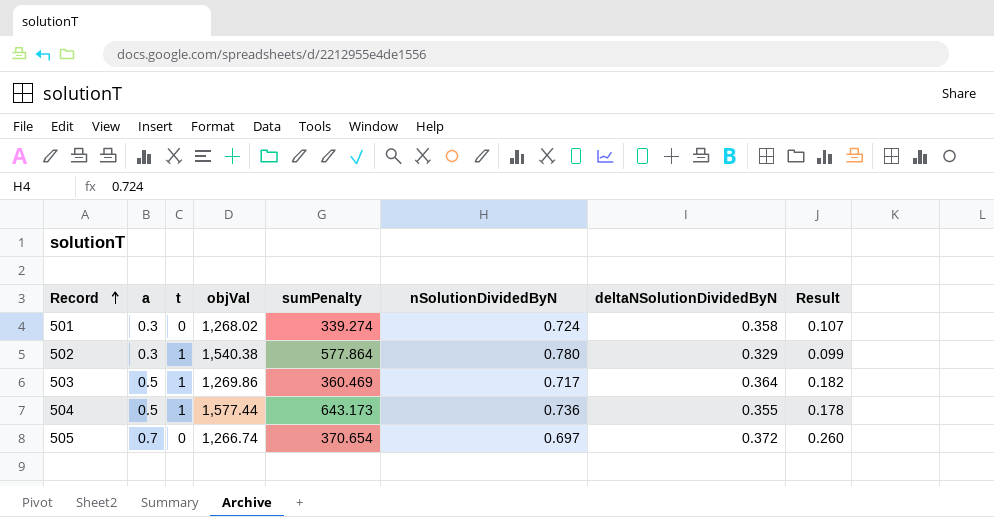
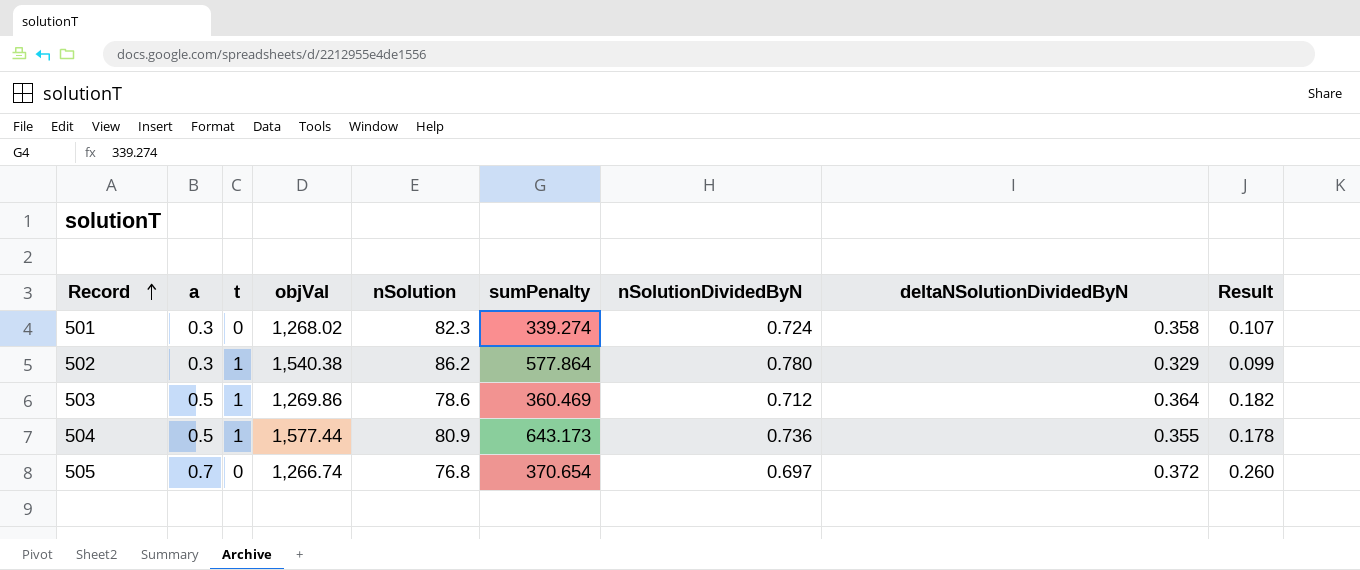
column nSolution | position: none -> 5
503 | nSolutionDividedByN: 0.717 -> 0.712

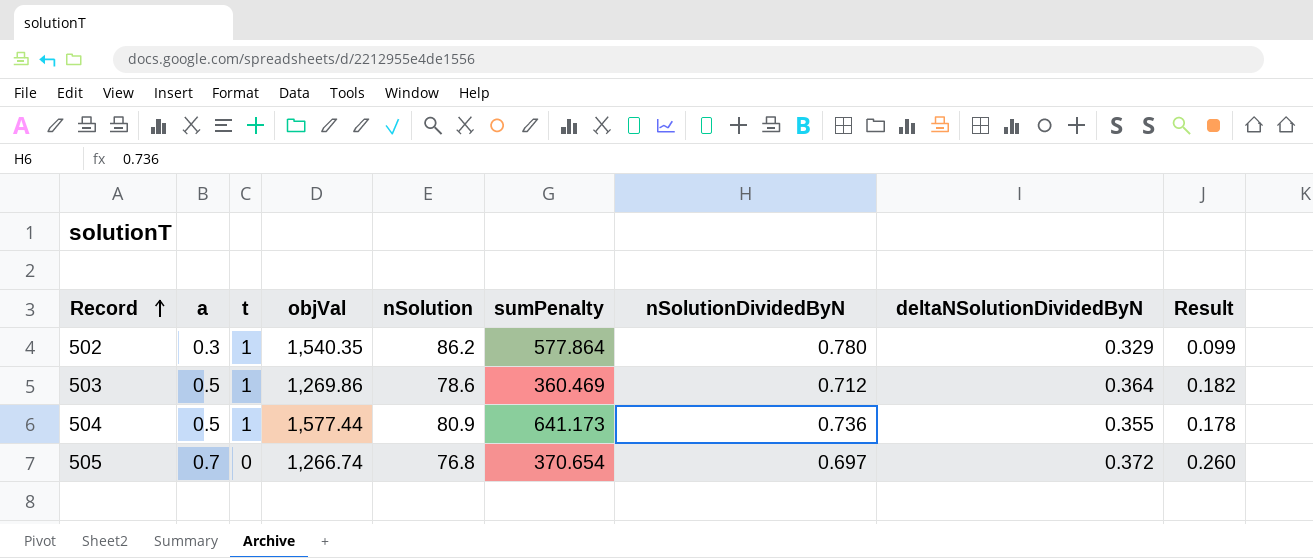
row 501: 0.3 | 0 | 1,268.02 | 82.3 | 339.274 | 0.724 | 0.358 | 0.107 -> none
502 | objVal: 1,540.38 -> 1,540.35
504 | sumPenalty: 643.173 -> 641.173

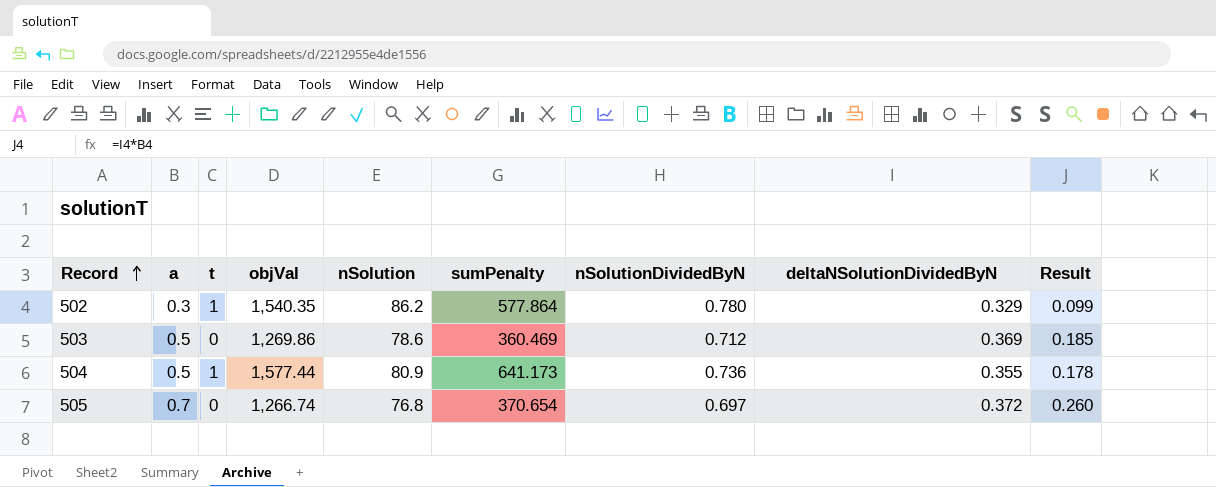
503 | t: 1 -> 0
503 | deltaNSolutionDividedByN: 0.364 -> 0.369
503 | Result: 0.182 -> 0.185

